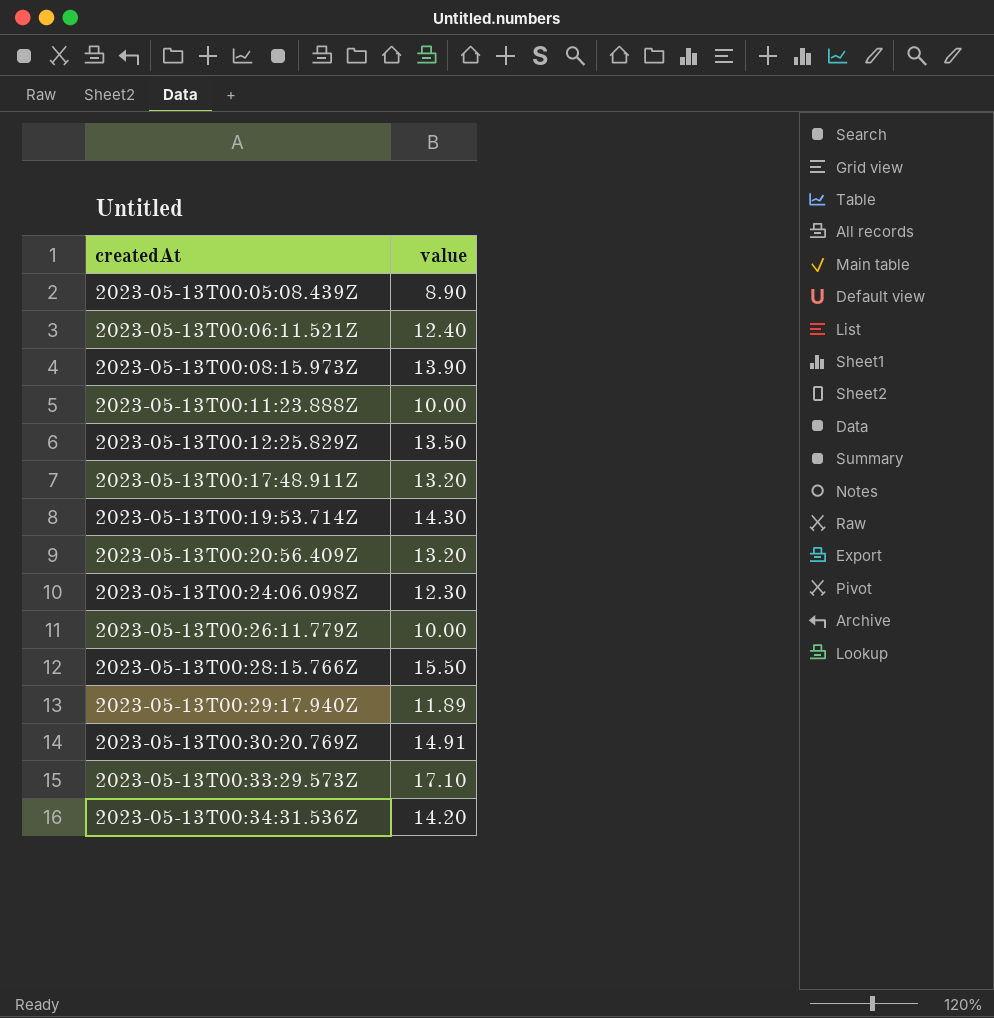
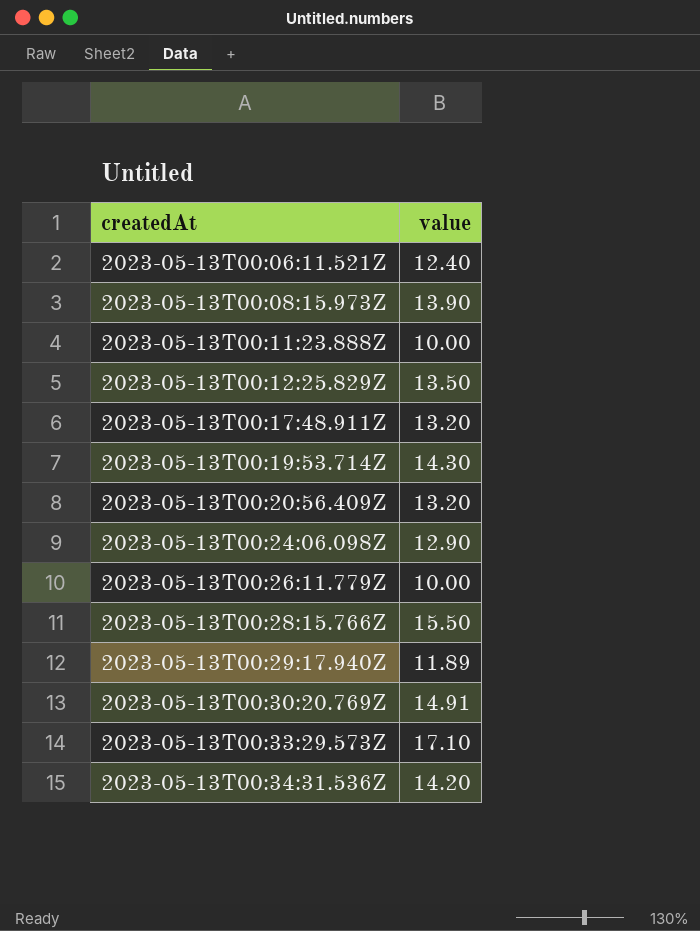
row 2023-05-13T00:05:08.439Z: 8.90 -> none
2023-05-13T00:24:06.098Z | value: 12.30 -> 12.90

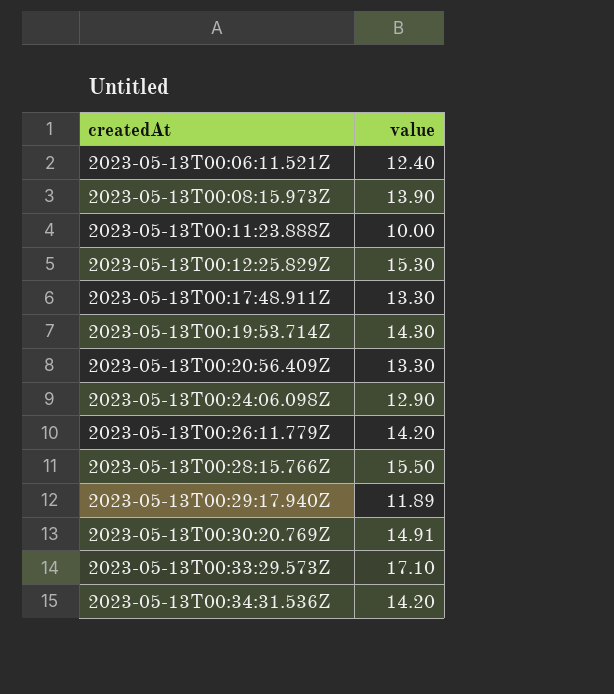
2023-05-13T00:12:25.829Z | value: 13.50 -> 15.30
2023-05-13T00:17:48.911Z | value: 13.20 -> 13.30
2023-05-13T00:20:56.409Z | value: 13.20 -> 13.30
2023-05-13T00:26:11.779Z | value: 10.00 -> 14.20

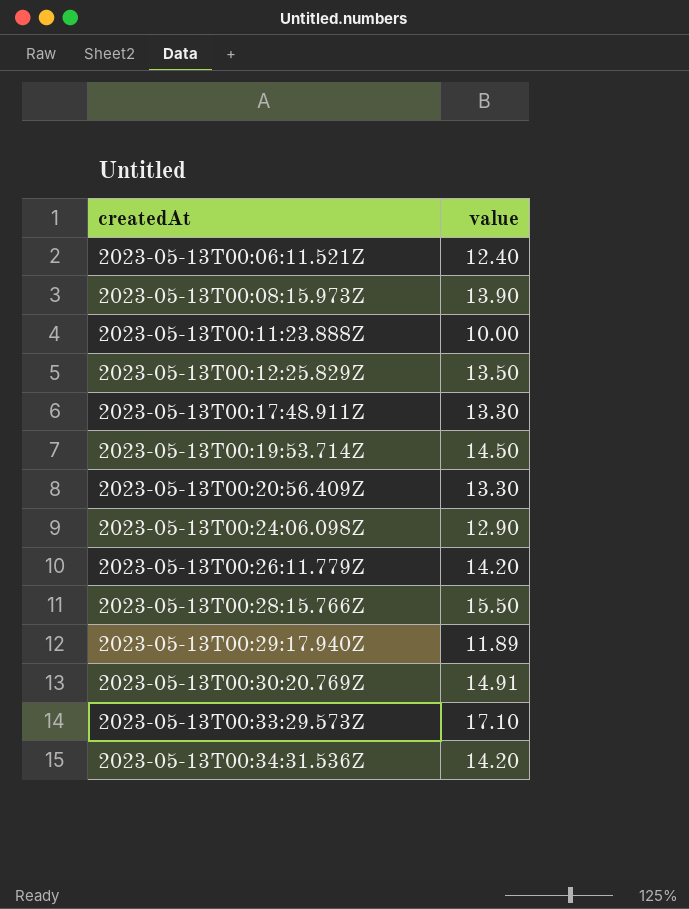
2023-05-13T00:12:25.829Z | value: 15.30 -> 13.50
2023-05-13T00:19:53.714Z | value: 14.30 -> 14.50

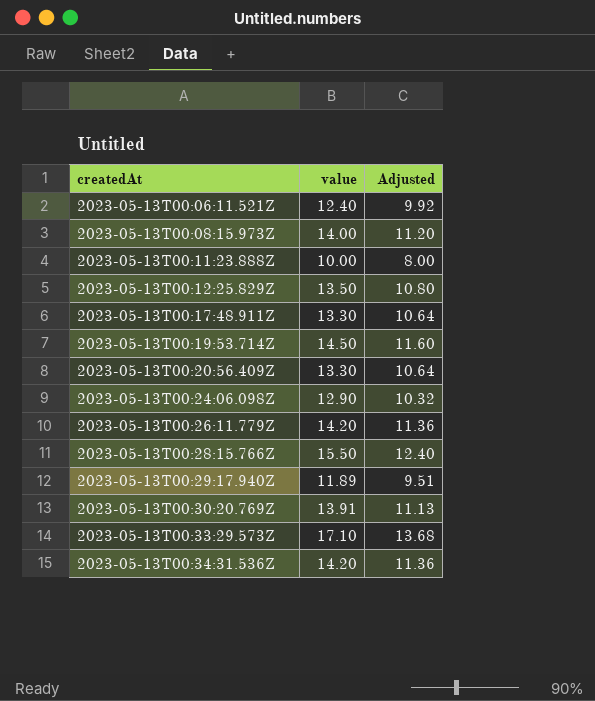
column Adjusted | formula: none -> [value] * 0.8
2023-05-13T00:08:15.973Z | value: 13.90 -> 14.00
2023-05-13T00:30:20.769Z | value: 14.91 -> 13.91

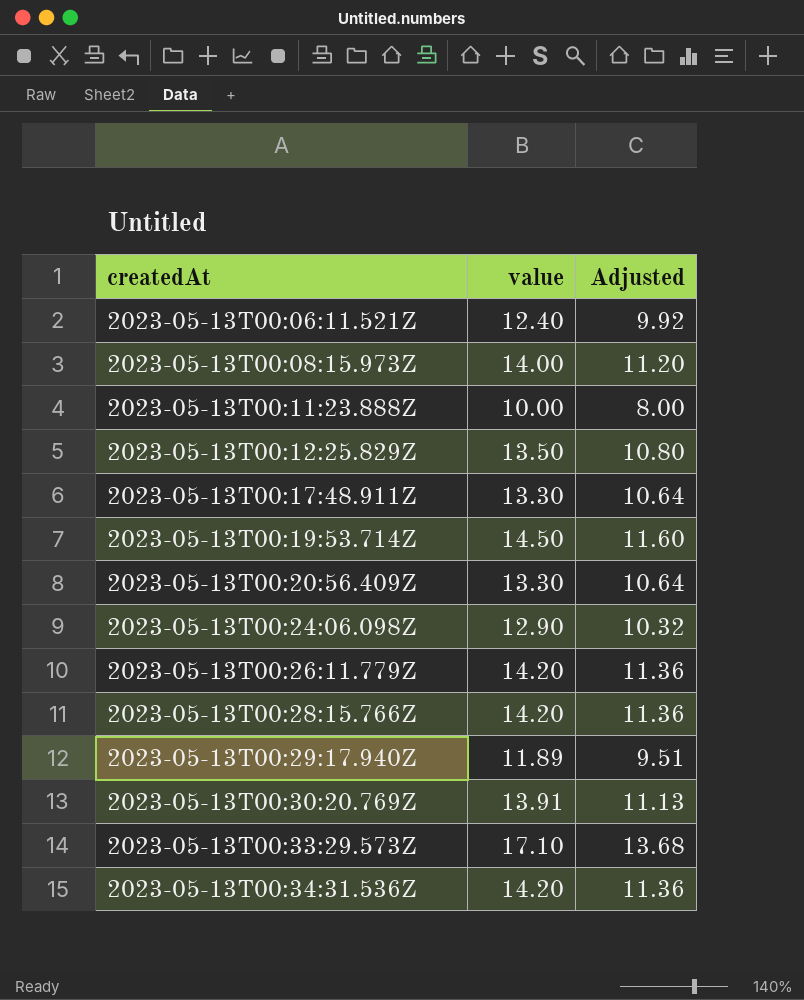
2023-05-13T00:28:15.766Z | value: 15.50 -> 14.20
2023-05-13T00:28:15.766Z | Adjusted: 12.40 -> 11.36

